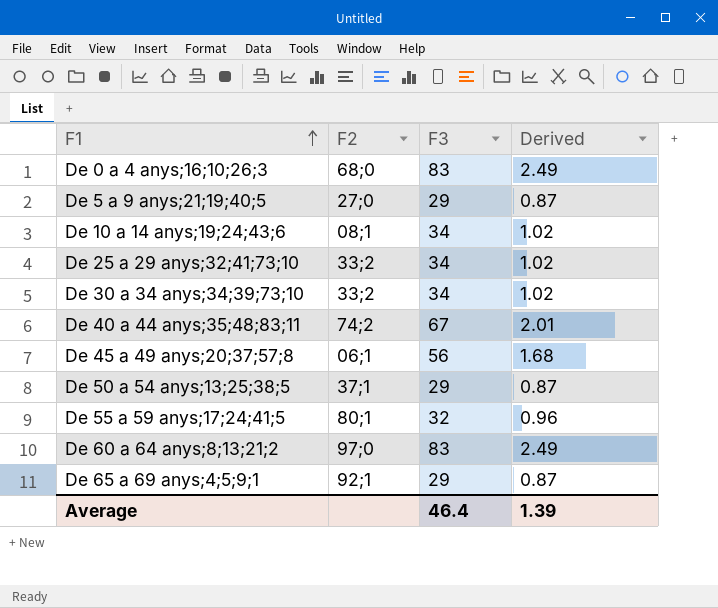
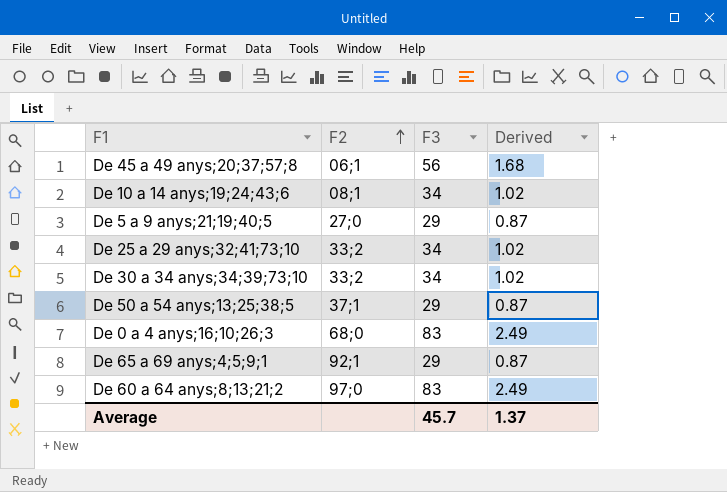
row order: F1 ascending -> F2 ascending
row De 40 a 44 anys;35;48;83;11: 74;2 | 67 | 2.01 -> none
row De 55 a 59 anys;17;24;41;5: 80;1 | 32 | 0.96 -> none
Average | F3: 46.4 -> 45.7
Average | Derived: 1.39 -> 1.37

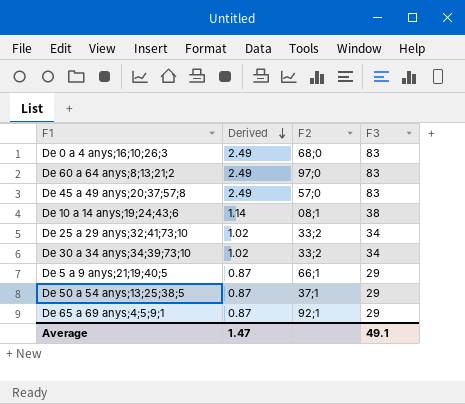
row order: F2 ascending -> Derived descending
column Derived | position: 4 -> 2
De 45 a 49 anys;20;37;57;8 | Derived: 1.68 -> 2.49
De 45 a 49 anys;20;37;57;8 | F2: 06;1 -> 57;0
De 45 a 49 anys;20;37;57;8 | F3: 56 -> 83
De 10 a 14 anys;19;24;43;6 | Derived: 1.02 -> 1.14
De 10 a 14 anys;19;24;43;6 | F3: 34 -> 38
De 5 a 9 anys;21;19;40;5 | F2: 27;0 -> 66;1
Average | Derived: 1.37 -> 1.47
Average | F3: 45.7 -> 49.1

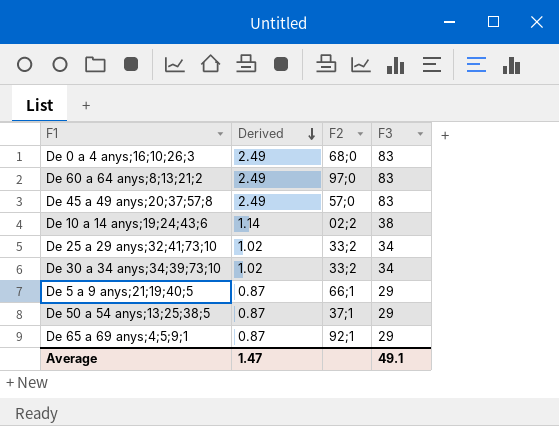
De 10 a 14 anys;19;24;43;6 | F2: 08;1 -> 02;2

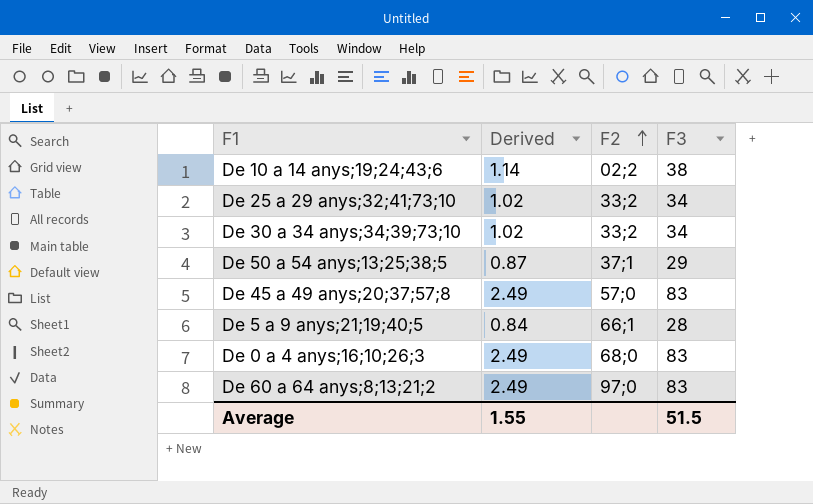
row order: Derived descending -> F2 ascending
row De 65 a 69 anys;4;5;9;1: 0.87 | 92;1 | 29 -> none
De 5 a 9 anys;21;19;40;5 | Derived: 0.87 -> 0.84
De 5 a 9 anys;21;19;40;5 | F3: 29 -> 28
Average | Derived: 1.47 -> 1.55
Average | F3: 49.1 -> 51.5

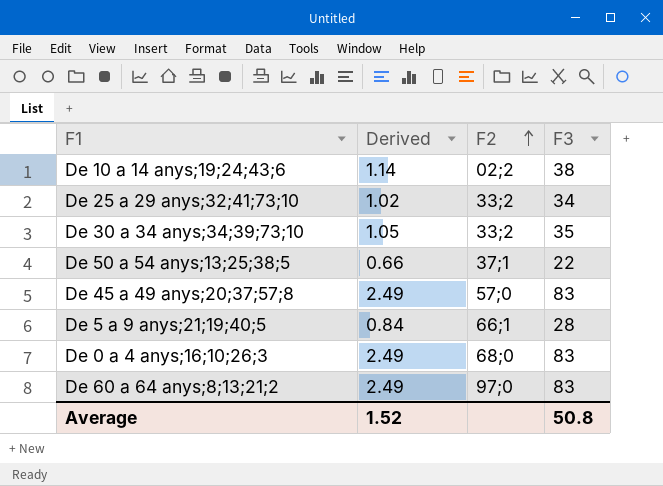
De 30 a 34 anys;34;39;73;10 | Derived: 1.02 -> 1.05
De 30 a 34 anys;34;39;73;10 | F3: 34 -> 35
De 50 a 54 anys;13;25;38;5 | Derived: 0.87 -> 0.66
De 50 a 54 anys;13;25;38;5 | F3: 29 -> 22
Average | Derived: 1.55 -> 1.52
Average | F3: 51.5 -> 50.8

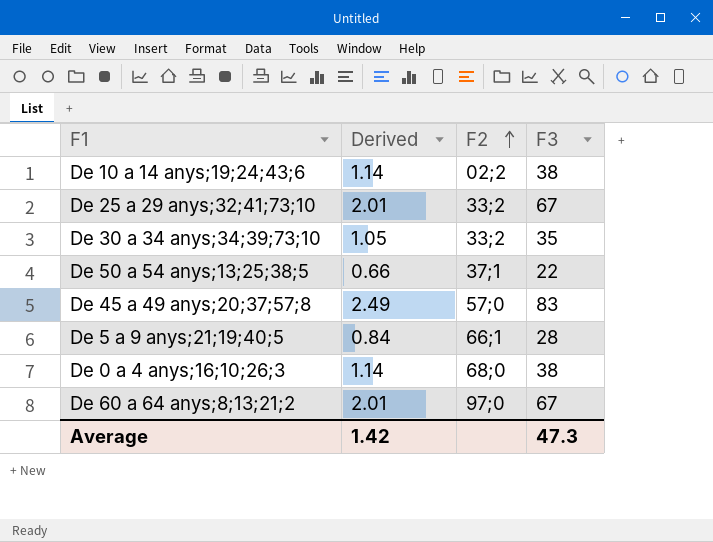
De 25 a 29 anys;32;41;73;10 | Derived: 1.02 -> 2.01
De 25 a 29 anys;32;41;73;10 | F3: 34 -> 67
De 0 a 4 anys;16;10;26;3 | Derived: 2.49 -> 1.14
De 0 a 4 anys;16;10;26;3 | F3: 83 -> 38
De 60 a 64 anys;8;13;21;2 | Derived: 2.49 -> 2.01
De 60 a 64 anys;8;13;21;2 | F3: 83 -> 67
Average | Derived: 1.52 -> 1.42
Average | F3: 50.8 -> 47.3

